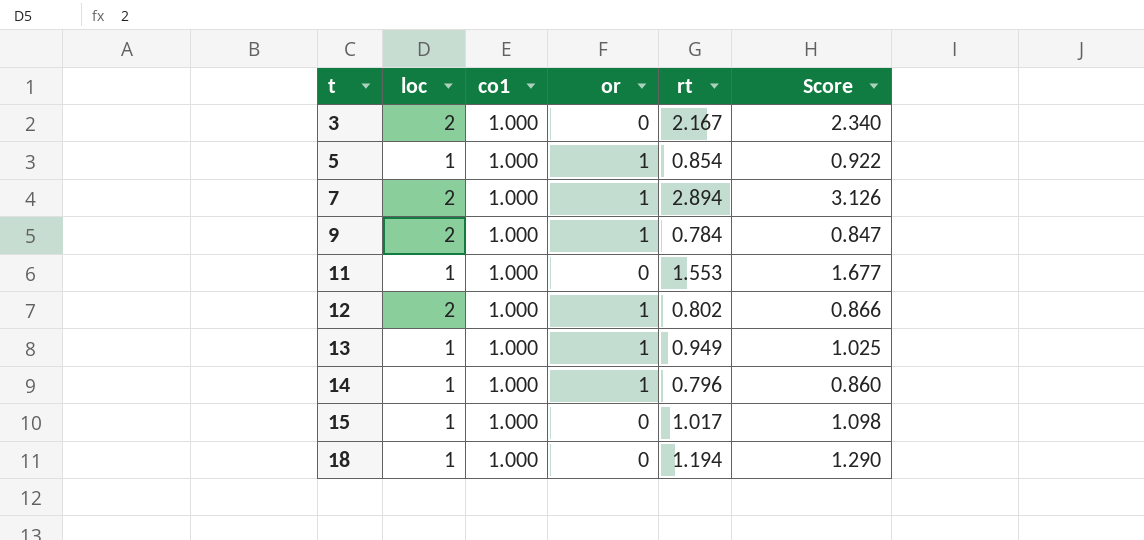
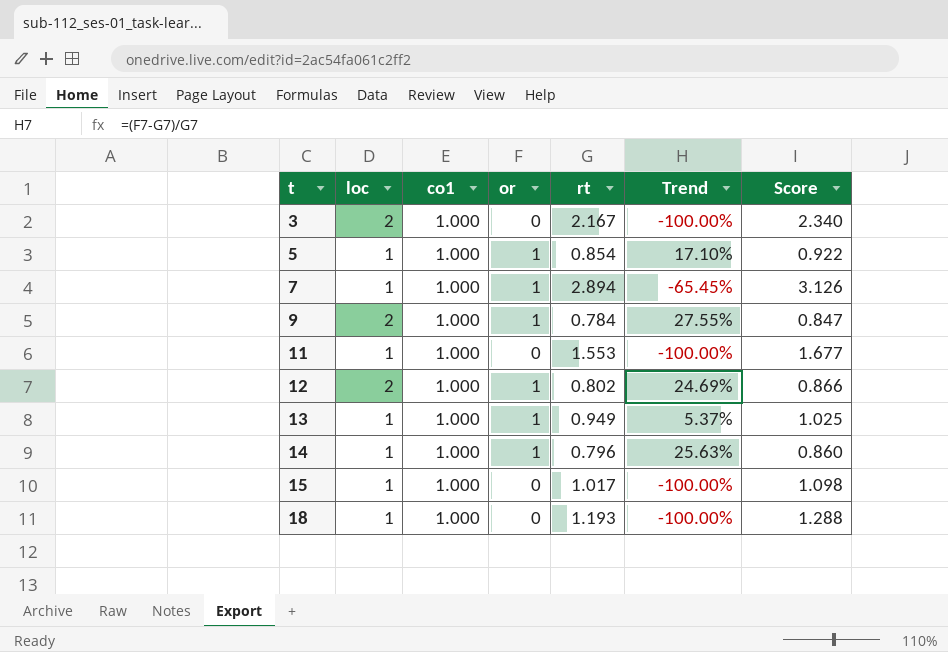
column Trend | formula: none -> ([or] - [rt]) / [rt]
7 | loc: 2 -> 1
18 | rt: 1.194 -> 1.193
18 | Score: 1.290 -> 1.288

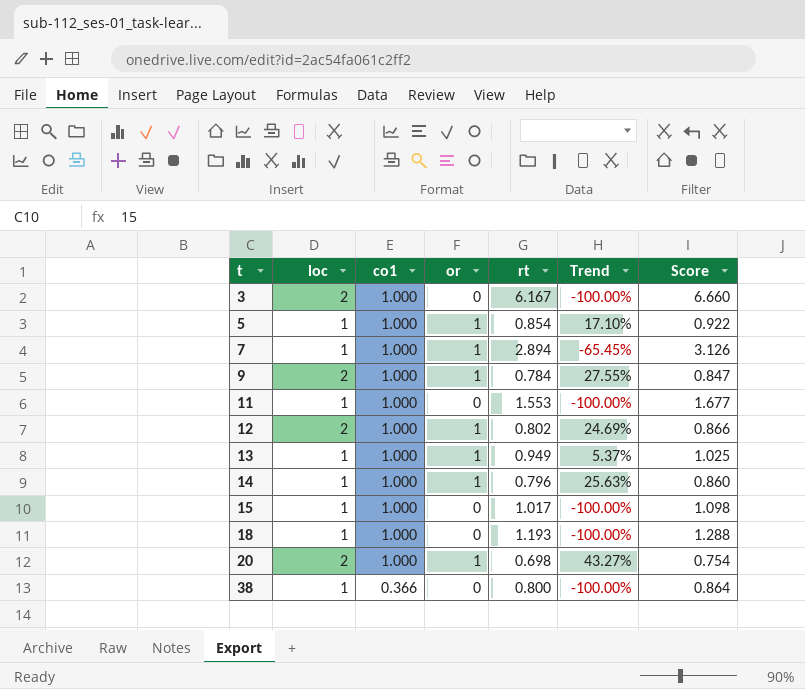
3 | rt: 2.167 -> 6.167
3 | Score: 2.340 -> 6.660
row 20: none -> 2 | 1.000 | 1 | 0.698 | 43.27% | 0.754
row 38: none -> 1 | 0.366 | 0 | 0.800 | -100.00% | 0.864

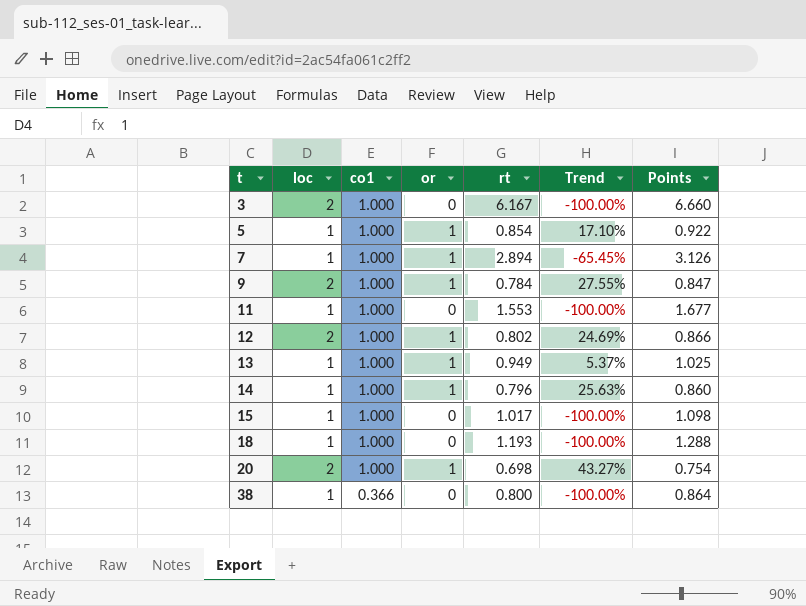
column name: Score -> Points

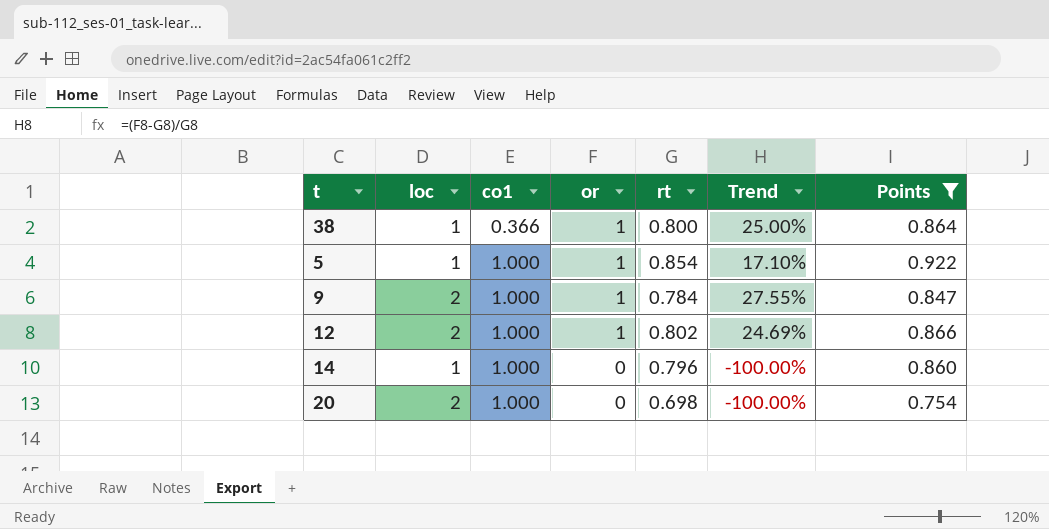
filter: none -> Points <= 0.922
row order: t ascending -> co1 ascending
38 | or: 0 -> 1
38 | Trend: -100.00% -> 25.00%
14 | or: 1 -> 0
14 | Trend: 25.63% -> -100.00%
20 | or: 1 -> 0
20 | Trend: 43.27% -> -100.00%

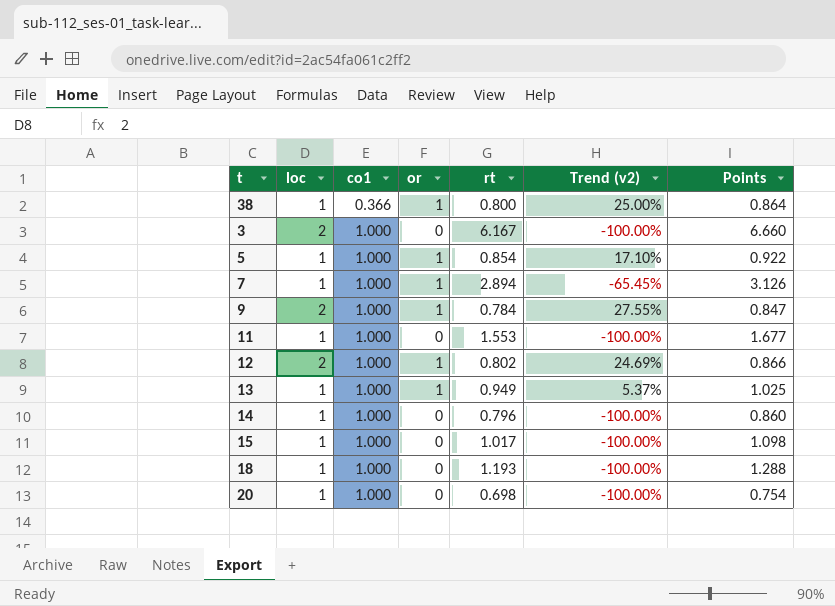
filter: Points <= 0.922 -> none
column name: Trend -> Trend (v2)
20 | loc: 2 -> 1

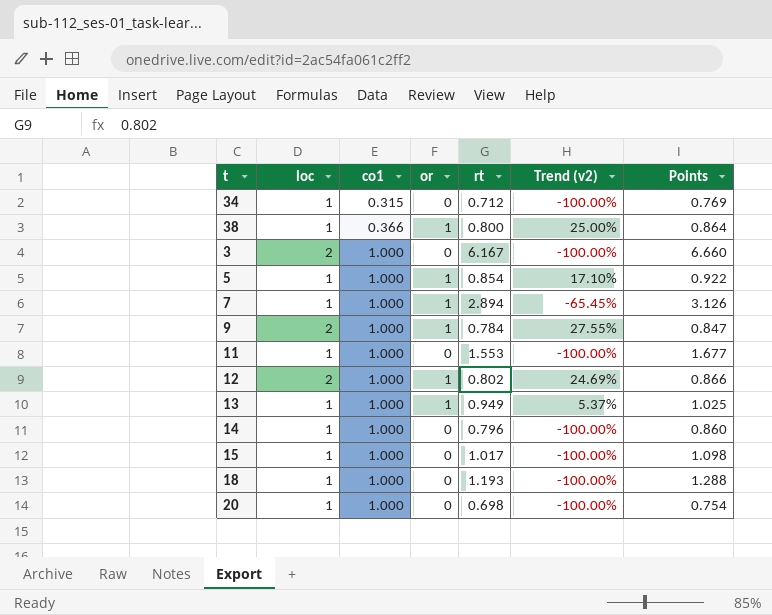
row 34: none -> 1 | 0.315 | 0 | 0.712 | -100.00% | 0.769

